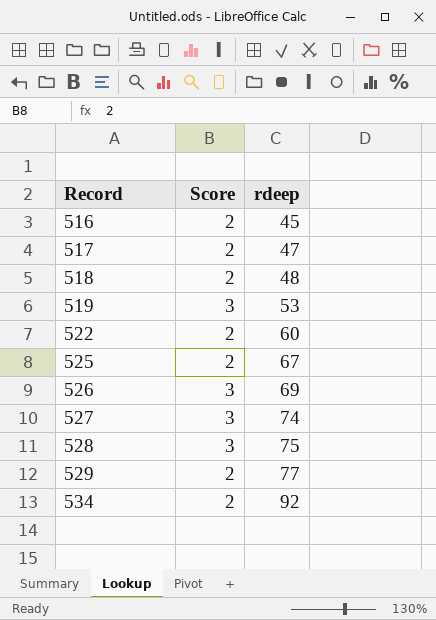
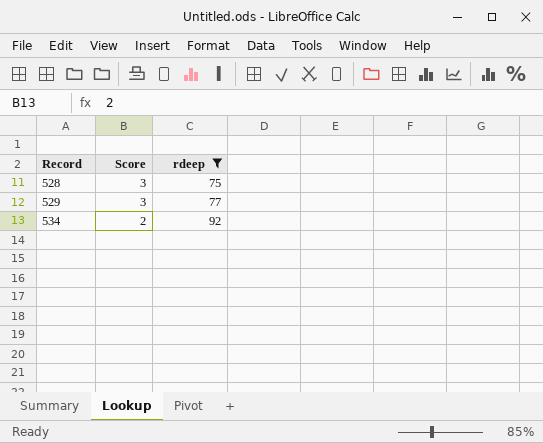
filter: none -> rdeep >= 75
529 | Score: 2 -> 3

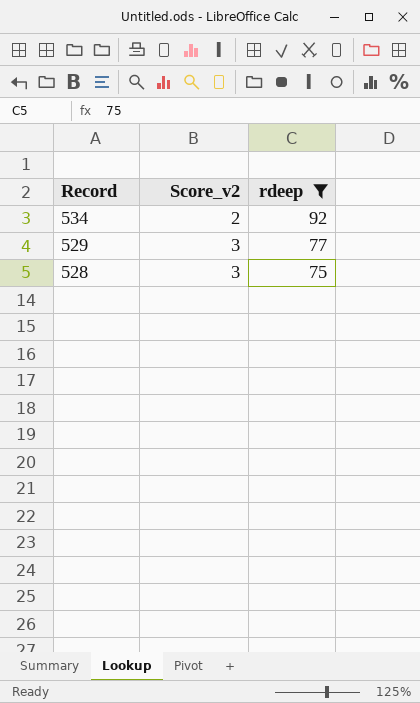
row order: Record ascending -> Record descending
column name: Score -> Score_v2

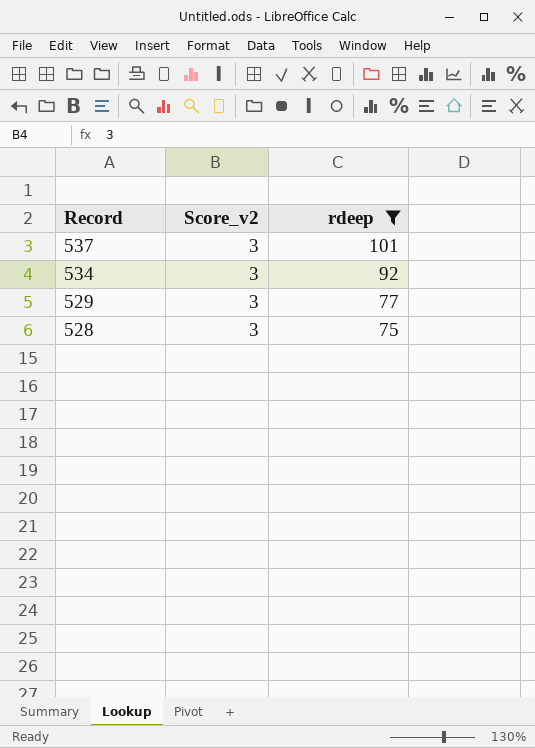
row 537: none -> 3 | 101
534 | Score_v2: 2 -> 3

